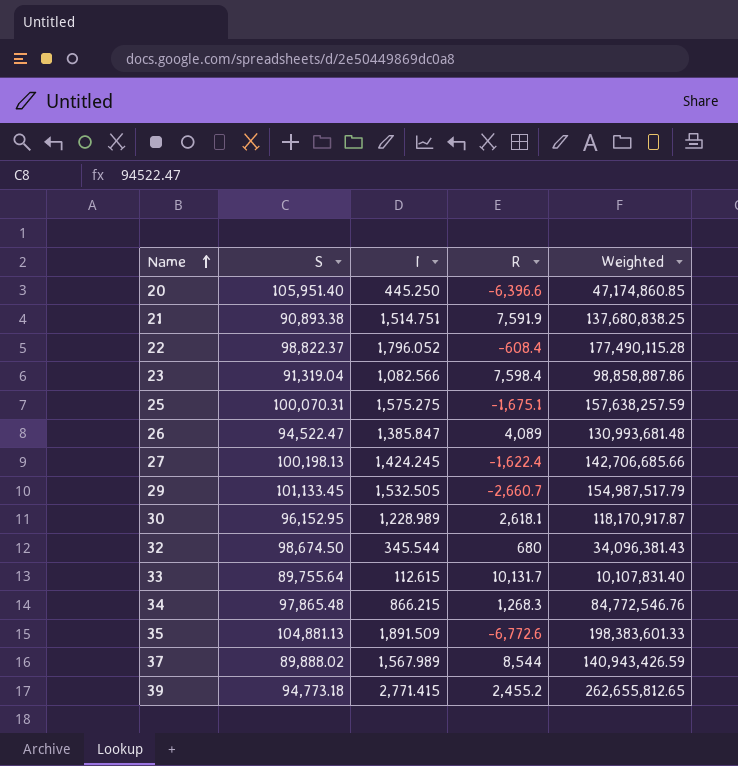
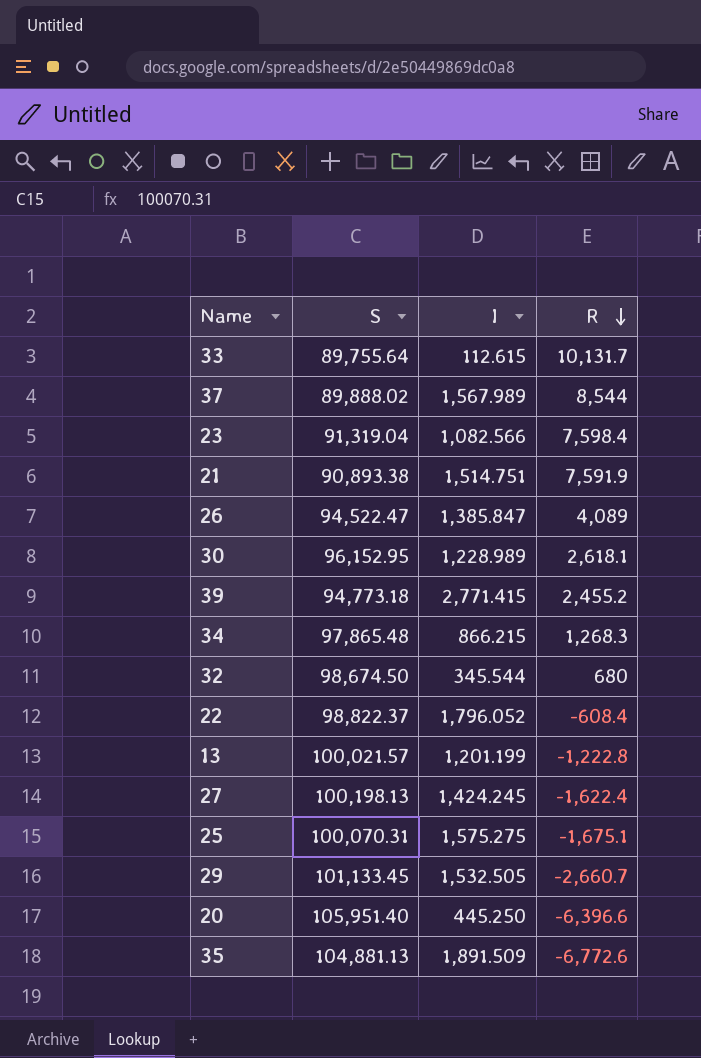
row order: Name ascending -> R descending
column Weighted | formula: [S] * [I] -> none
row 13: none -> 100,021.57 | 1,201.199 | -1,222.8

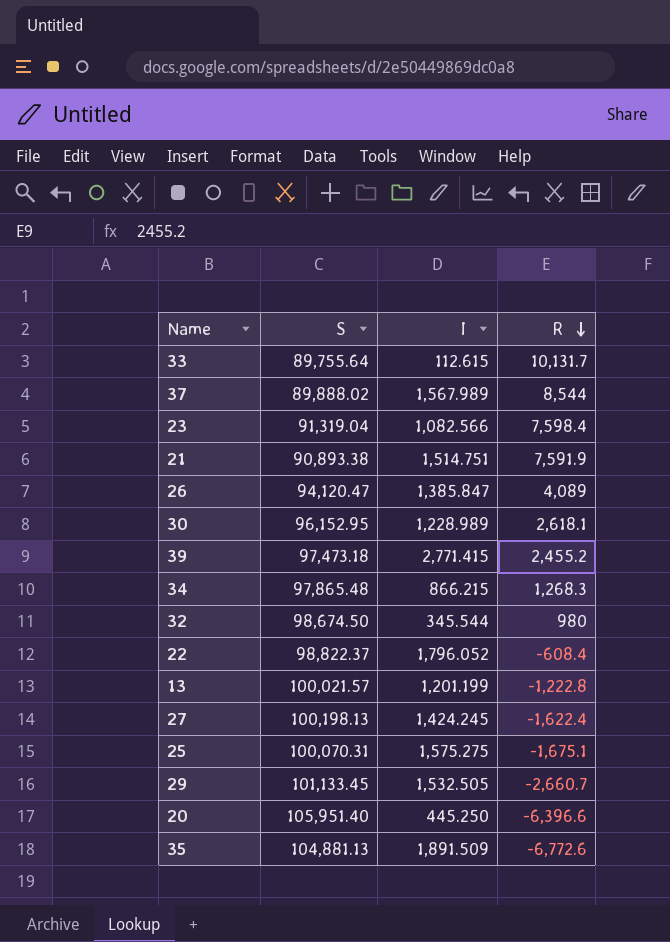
26 | S: 94,522.47 -> 94,120.47
39 | S: 94,773.18 -> 97,473.18
32 | R: 680 -> 980

